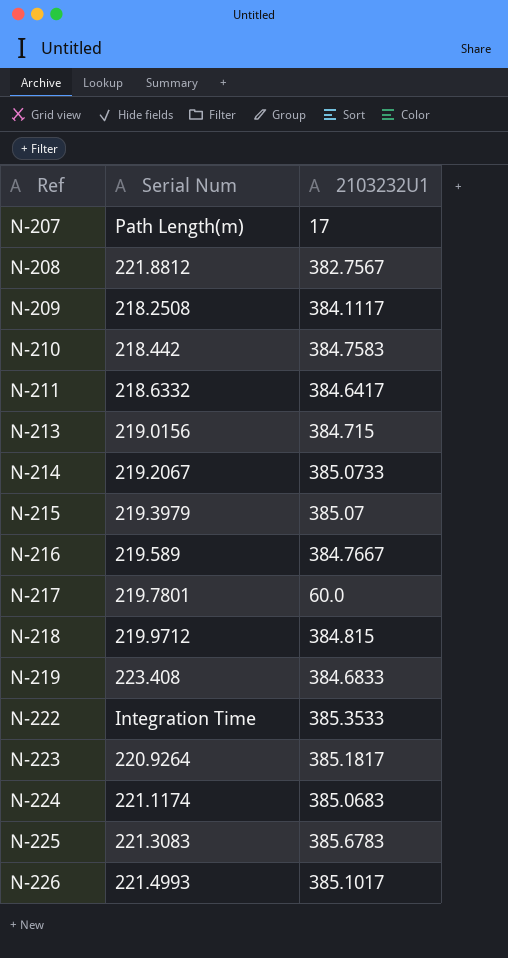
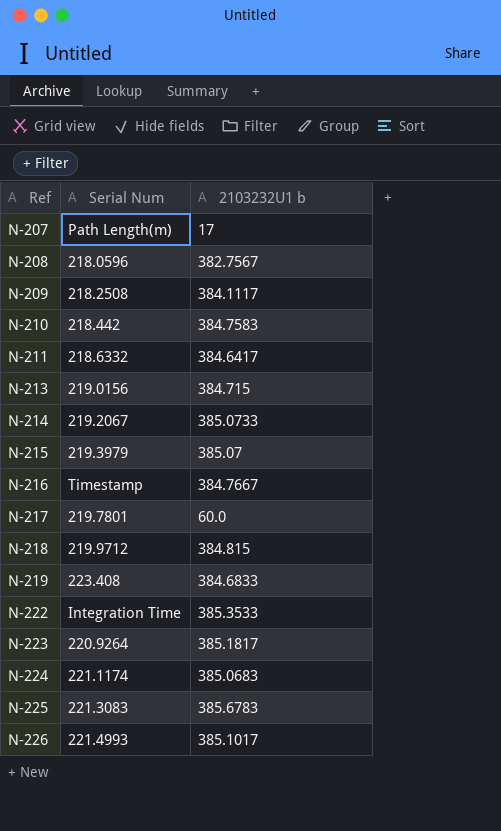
column name: 2103232U1 -> 2103232U1 b
N-208 | Serial Num: 221.8812 -> 218.0596
N-216 | Serial Num: 219.589 -> Timestamp

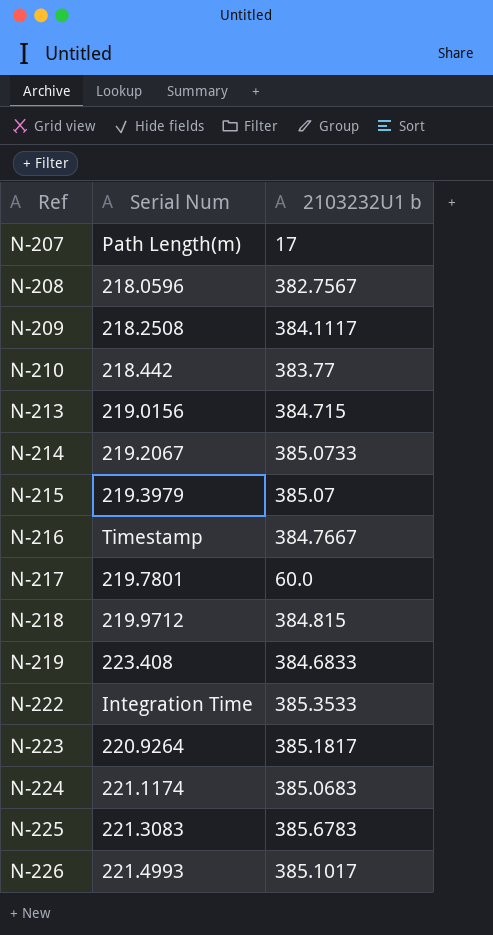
row N-211: 218.6332 | 384.6417 -> none
N-210 | 2103232U1 b: 384.7583 -> 383.77

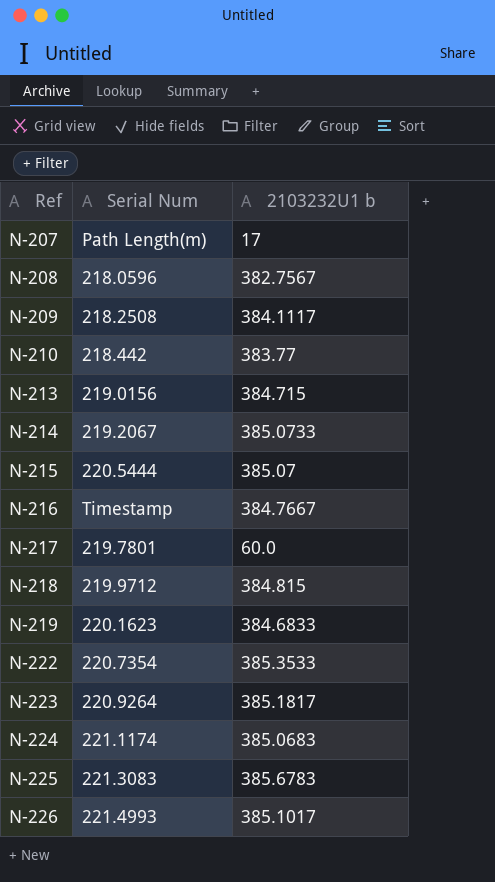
N-215 | Serial Num: 219.3979 -> 220.5444
N-219 | Serial Num: 223.408 -> 220.1623
N-222 | Serial Num: Integration Time -> 220.7354

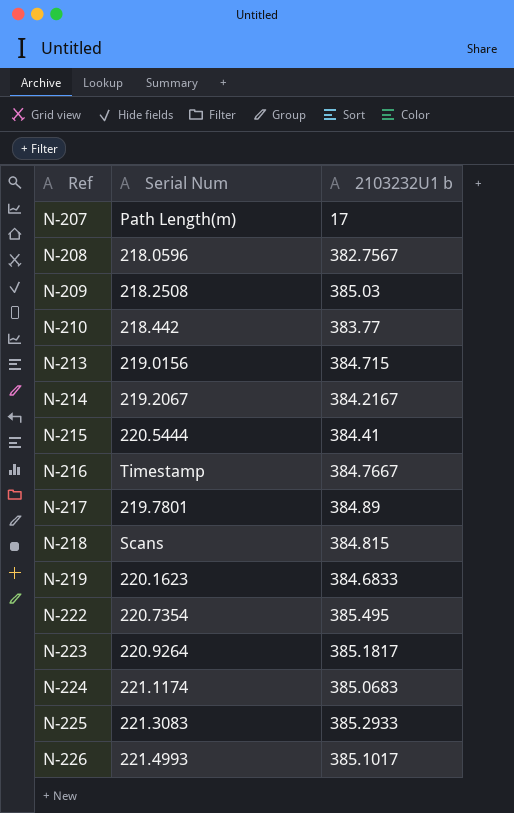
N-209 | 2103232U1 b: 384.1117 -> 385.03
N-214 | 2103232U1 b: 385.0733 -> 384.2167
N-215 | 2103232U1 b: 385.07 -> 384.41
N-217 | 2103232U1 b: 60.0 -> 384.89
N-218 | Serial Num: 219.9712 -> Scans
N-222 | 2103232U1 b: 385.3533 -> 385.495
N-225 | 2103232U1 b: 385.6783 -> 385.2933

